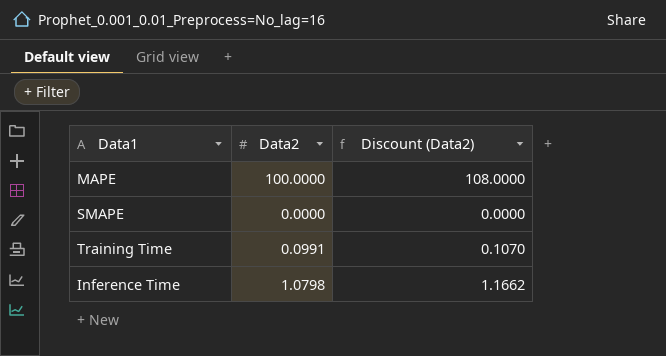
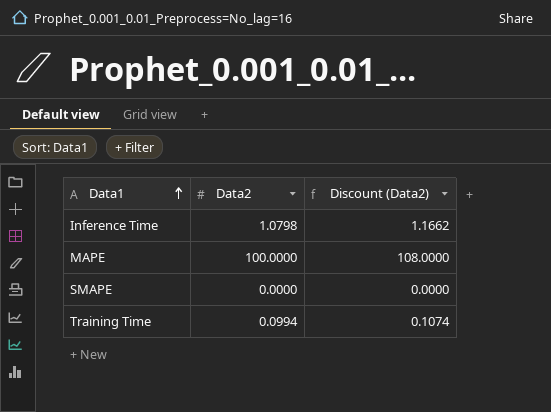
row order: none -> Data1 ascending
Training Time | Data2: 0.0991 -> 0.0994
Training Time | Discount (Data2): 0.1070 -> 0.1074

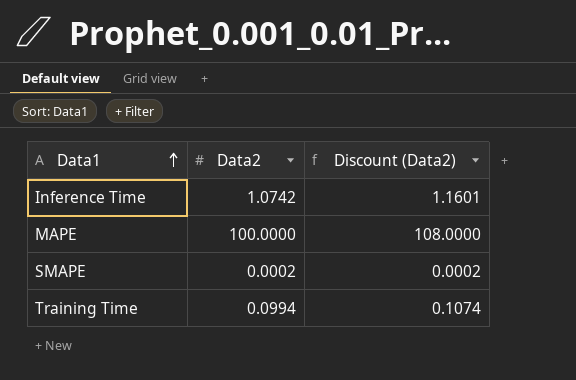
Inference Time | Data2: 1.0798 -> 1.0742
Inference Time | Discount (Data2): 1.1662 -> 1.1601
SMAPE | Data2: 0.0000 -> 0.0002
SMAPE | Discount (Data2): 0.0000 -> 0.0002

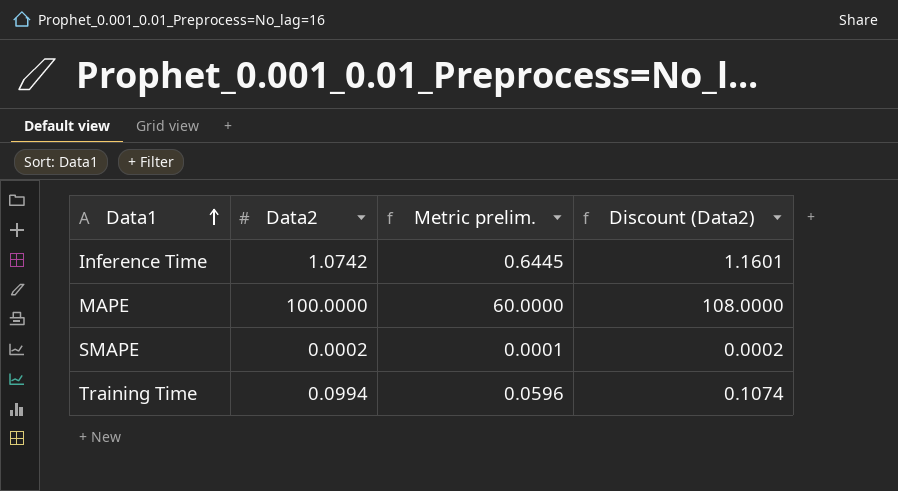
column Metric prelim. | formula: none -> [Data2] * 0.6

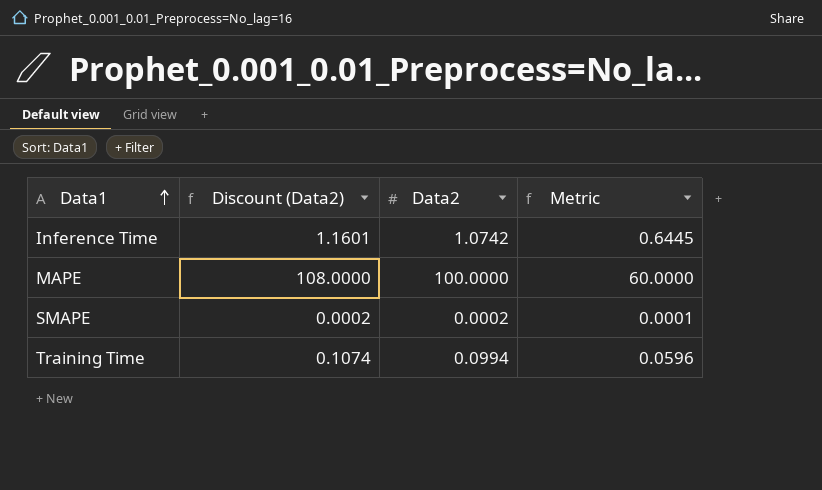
column Discount (Data2) | position: 4 -> 2
column name: Metric prelim. -> Metric

